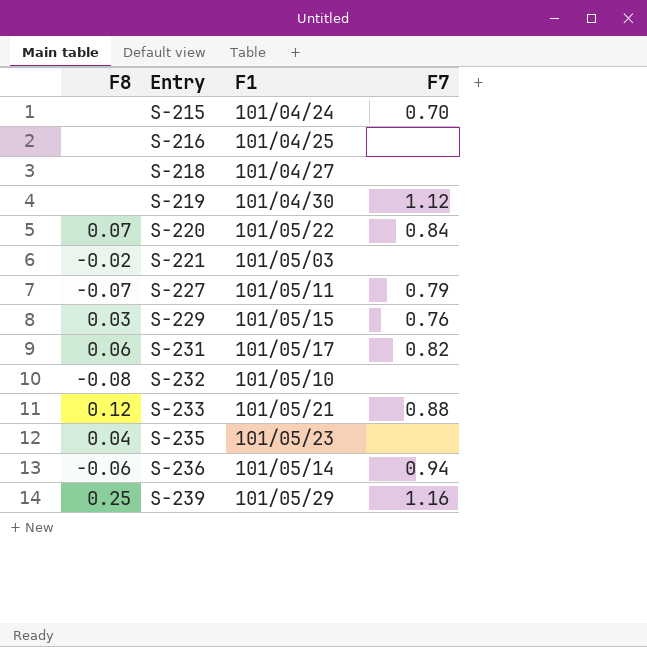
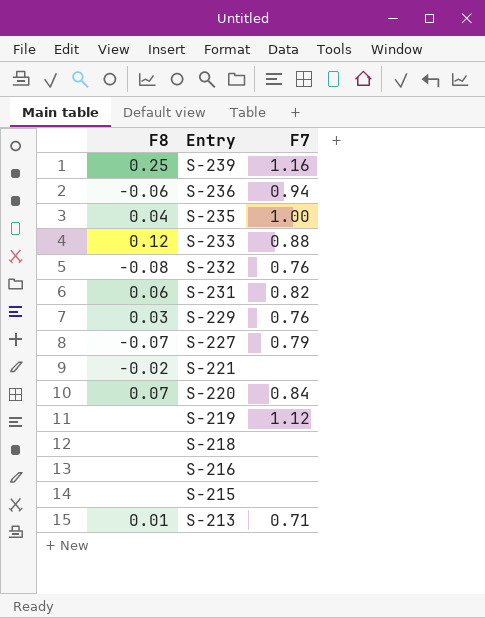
row order: Entry ascending -> Entry descending
column F1 | position: 3 -> none
S-235 | F7: none -> 1.00
S-232 | F7: none -> 0.76
S-215 | F7: 0.70 -> none
row S-213: none -> 0.01 | 0.71

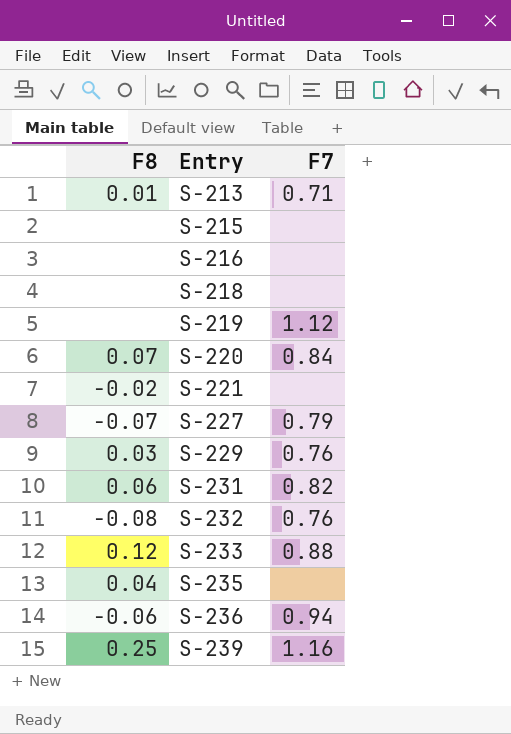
row order: Entry descending -> Entry ascending
S-235 | F7: 1.00 -> none

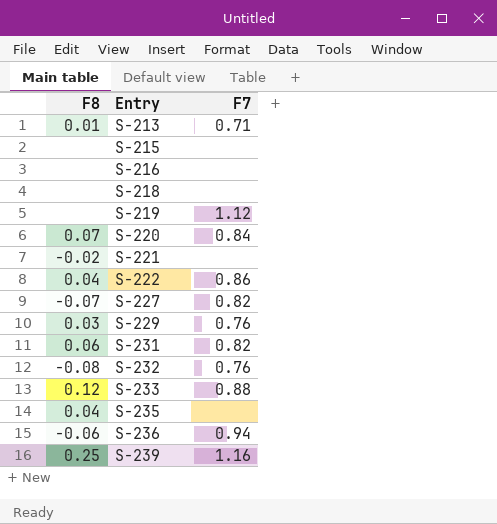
row S-222: none -> 0.04 | 0.86
S-227 | F7: 0.79 -> 0.82

